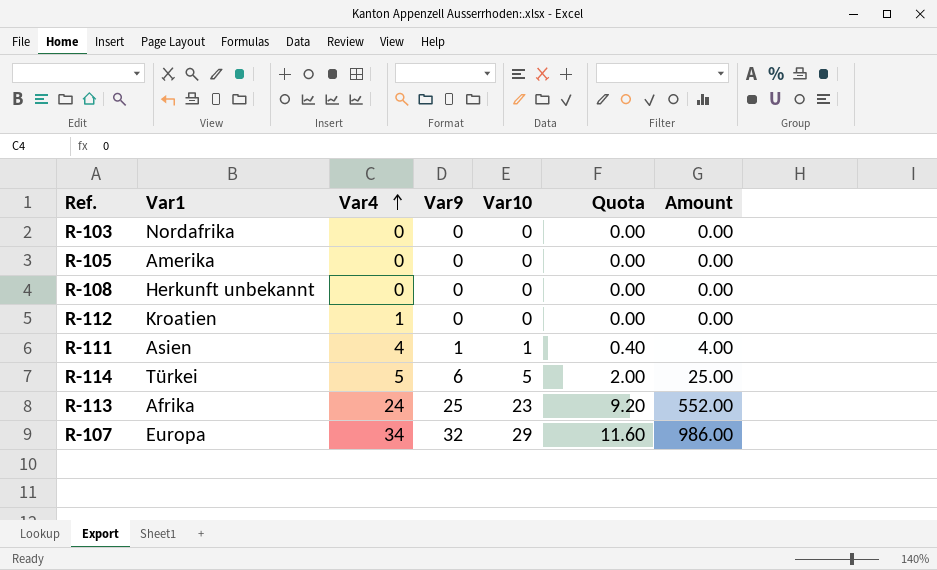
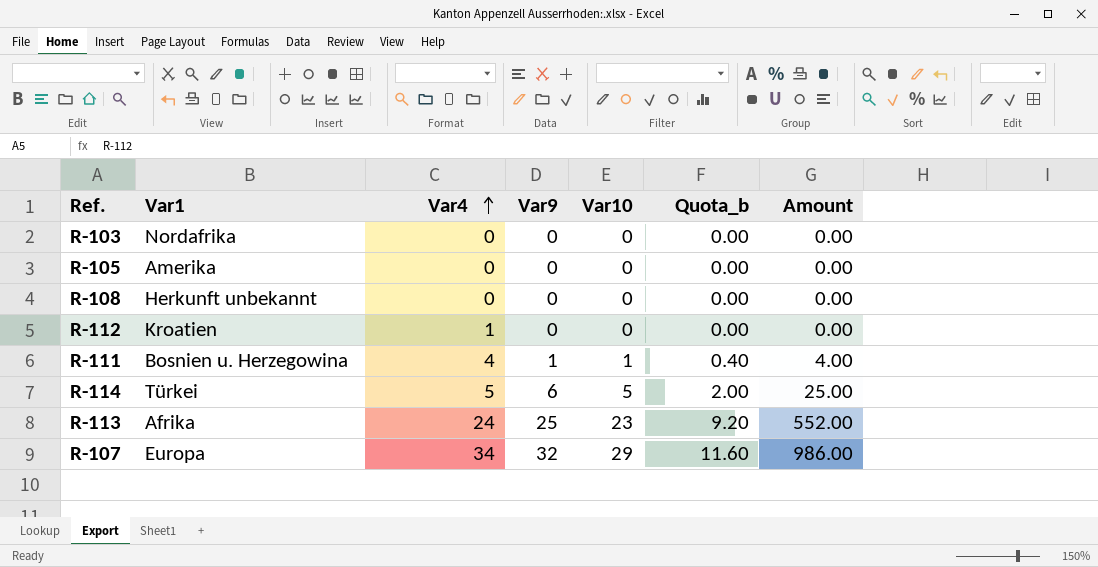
column name: Quota -> Quota_b
R-111 | Var1: Asien -> Bosnien u. Herzegowina

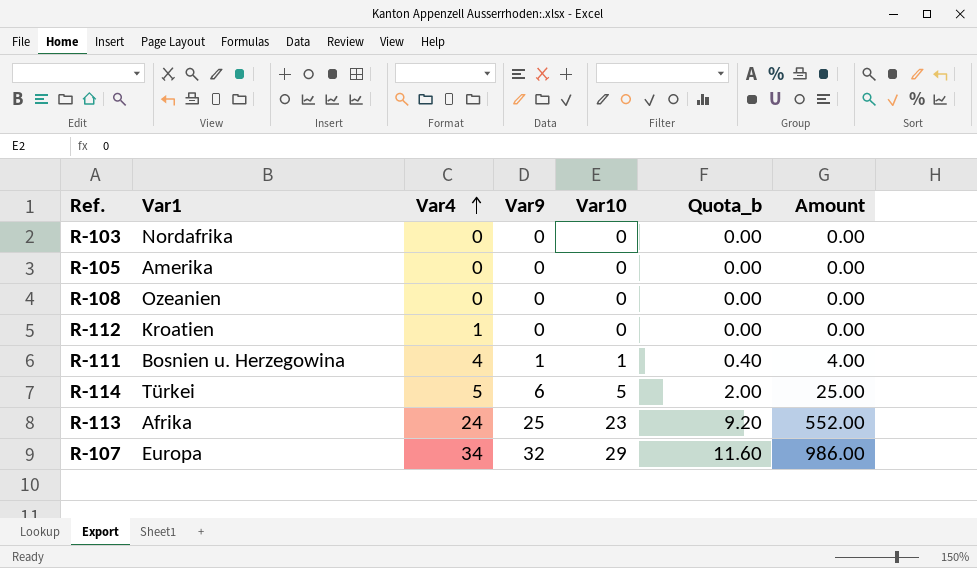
R-108 | Var1: Herkunft unbekannt -> Ozeanien

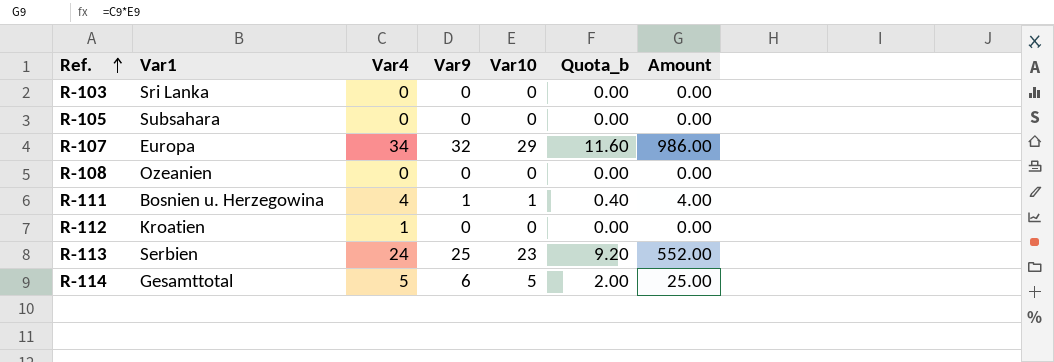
row order: Var4 ascending -> Ref. ascending
R-103 | Var1: Nordafrika -> Sri Lanka
R-105 | Var1: Amerika -> Subsahara
R-113 | Var1: Afrika -> Serbien
R-114 | Var1: Türkei -> Gesamttotal

